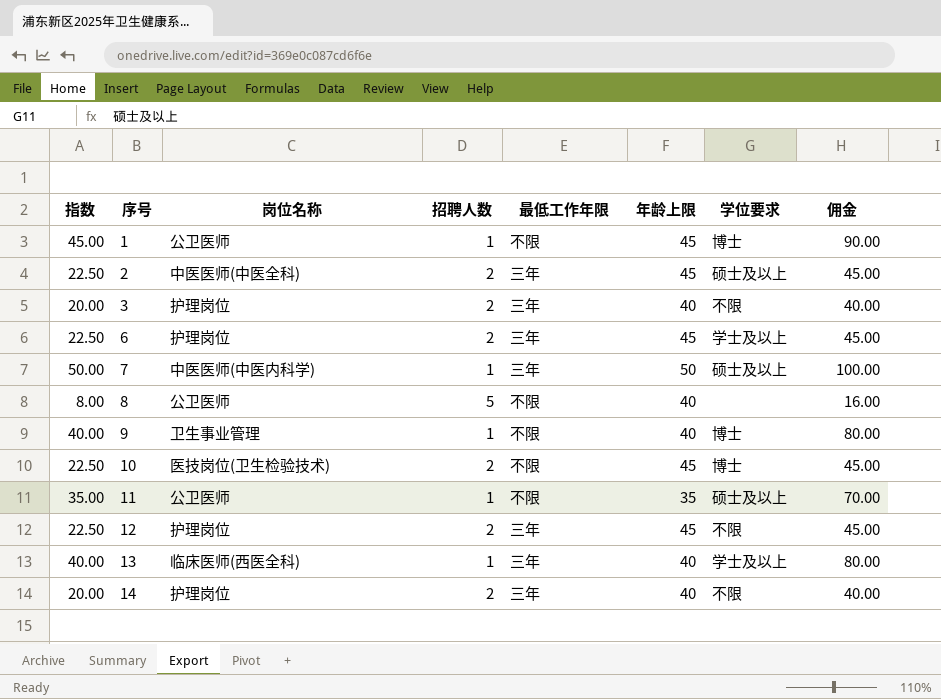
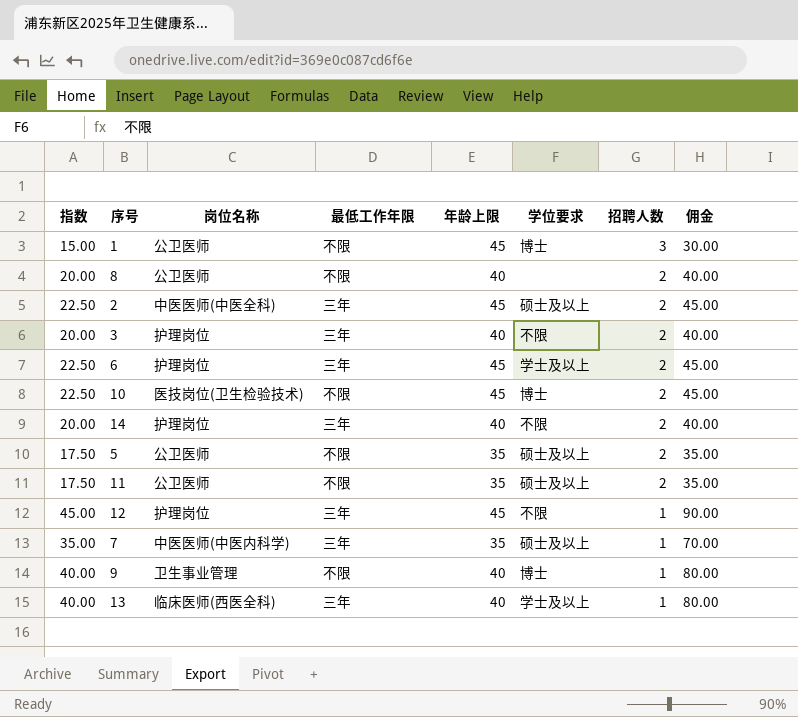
row order: 序号 ascending -> 招聘人数 descending
column 招聘人数 | position: 4 -> 7
1 | 指数: 45.00 -> 15.00
1 | 招聘人数: 1 -> 3
1 | 佣金: 90.00 -> 30.00
8 | 指数: 8.00 -> 20.00
8 | 招聘人数: 5 -> 2
8 | 佣金: 16.00 -> 40.00
row 5: none -> 17.50 | 公卫医师 | 不限 | 35 | 硕士及以上 | 2 | 35.00
11 | 指数: 35.00 -> 17.50
11 | 招聘人数: 1 -> 2
11 | 佣金: 70.00 -> 35.00
12 | 指数: 22.50 -> 45.00
12 | 招聘人数: 2 -> 1
12 | 佣金: 45.00 -> 90.00
7 | 指数: 50.00 -> 35.00
7 | 年龄上限: 50 -> 35
7 | 佣金: 100.00 -> 70.00

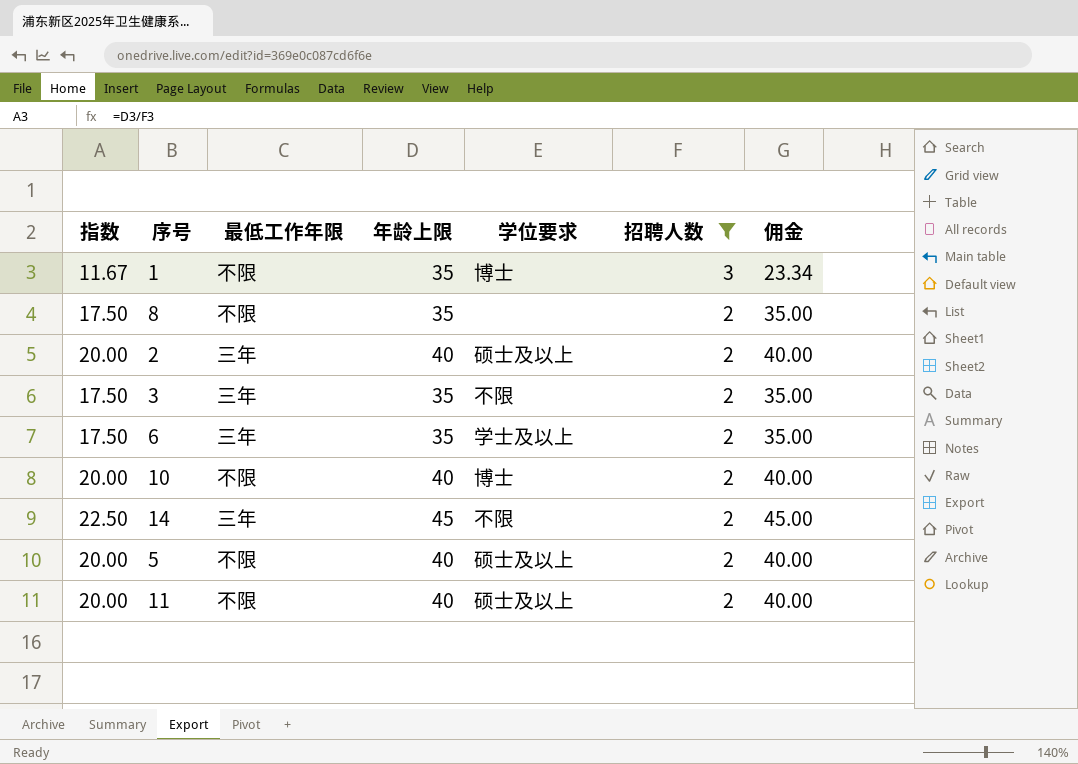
filter: none -> 招聘人数 != 1
column 岗位名称 | position: 3 -> none
1 | 指数: 15.00 -> 11.67
1 | 年龄上限: 45 -> 35
1 | 佣金: 30.00 -> 23.34
8 | 指数: 20.00 -> 17.50
8 | 年龄上限: 40 -> 35
8 | 佣金: 40.00 -> 35.00
2 | 指数: 22.50 -> 20.00
2 | 年龄上限: 45 -> 40
2 | 佣金: 45.00 -> 40.00
3 | 指数: 20.00 -> 17.50
3 | 年龄上限: 40 -> 35
3 | 佣金: 40.00 -> 35.00
6 | 指数: 22.50 -> 17.50
6 | 年龄上限: 45 -> 35
6 | 佣金: 45.00 -> 35.00
10 | 指数: 22.50 -> 20.00
10 | 年龄上限: 45 -> 40
10 | 佣金: 45.00 -> 40.00
14 | 指数: 20.00 -> 22.50
14 | 年龄上限: 40 -> 45
14 | 佣金: 40.00 -> 45.00
5 | 指数: 17.50 -> 20.00
5 | 年龄上限: 35 -> 40
5 | 佣金: 35.00 -> 40.00
11 | 指数: 17.50 -> 20.00
11 | 年龄上限: 35 -> 40
11 | 佣金: 35.00 -> 40.00

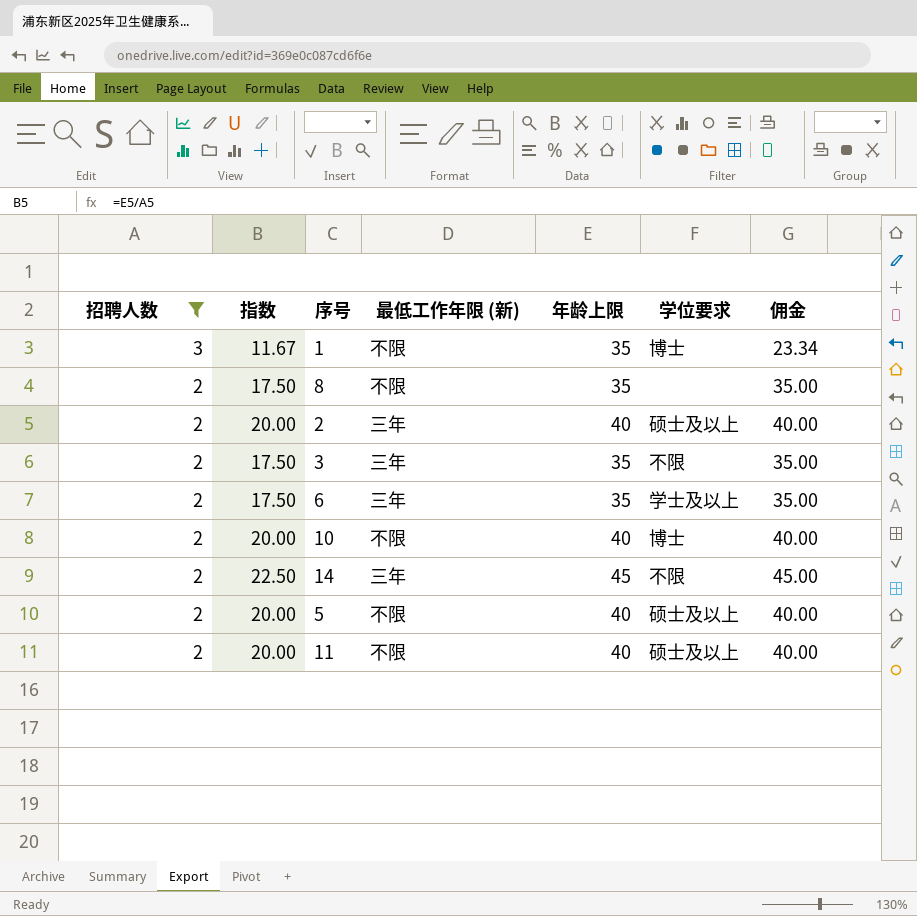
column 招聘人数 | position: 6 -> 1
column name: 最低工作年限 -> 最低工作年限 (新)

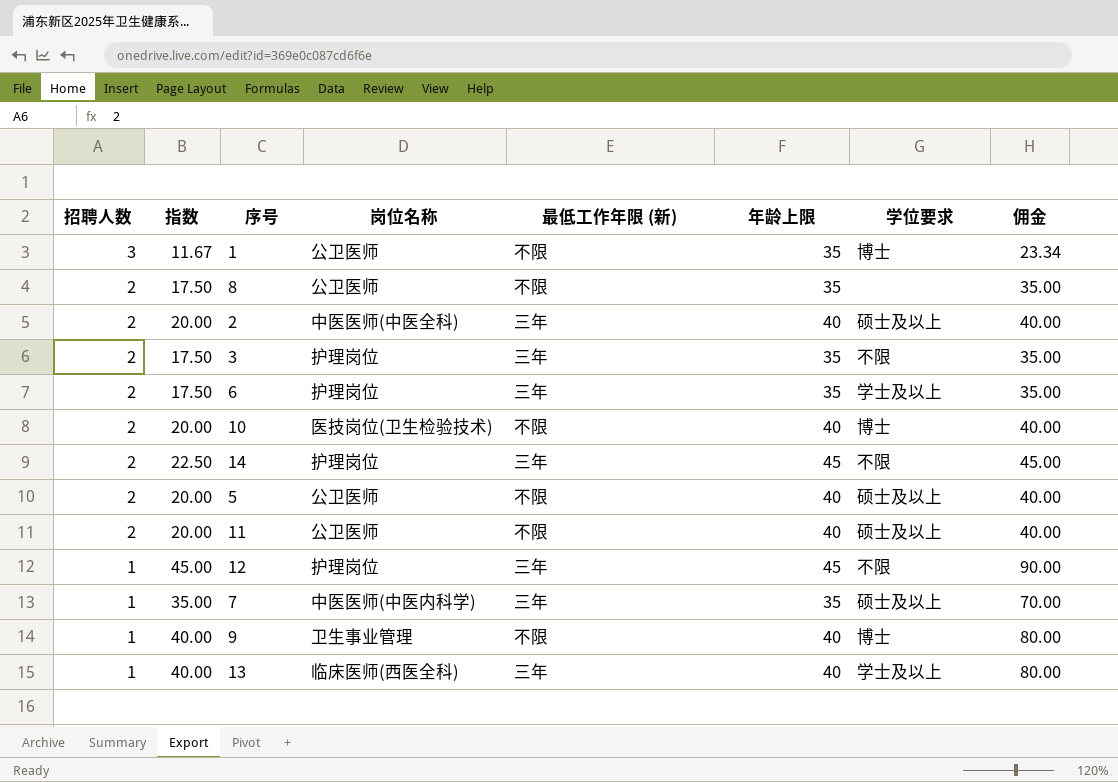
filter: 招聘人数 != 1 -> none
column 岗位名称 | position: none -> 4

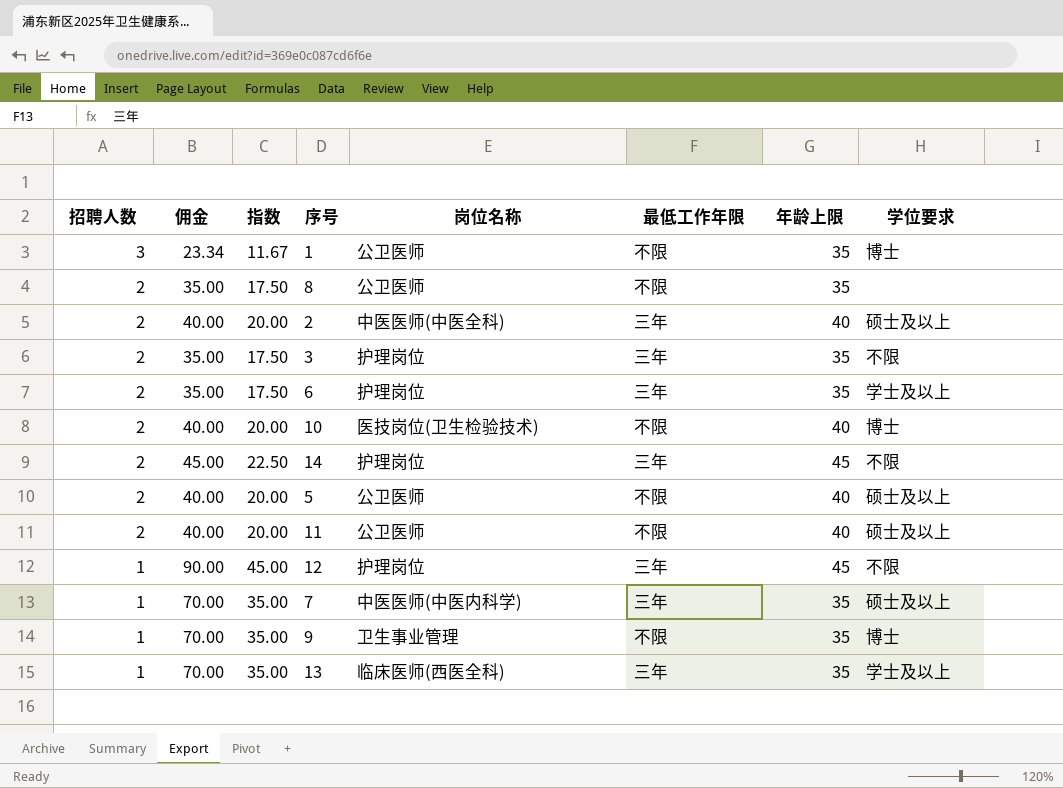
column 佣金 | position: 8 -> 2
column name: 最低工作年限 (新) -> 最低工作年限
9 | 佣金: 80.00 -> 70.00
9 | 指数: 40.00 -> 35.00
9 | 年龄上限: 40 -> 35
13 | 佣金: 80.00 -> 70.00
13 | 指数: 40.00 -> 35.00
13 | 年龄上限: 40 -> 35

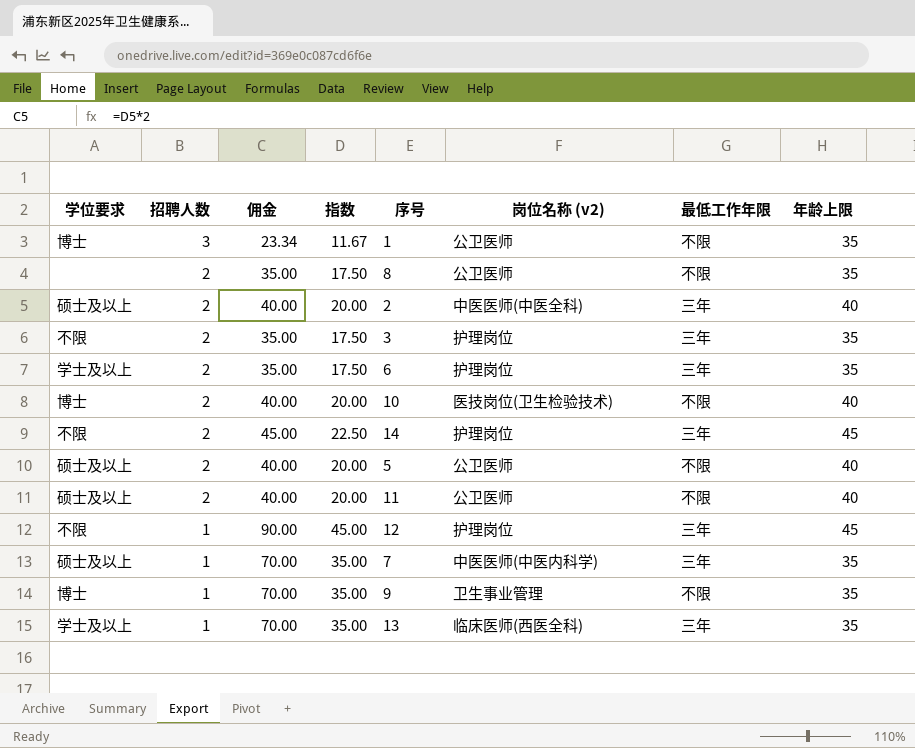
column 学位要求 | position: 8 -> 1
column name: 岗位名称 -> 岗位名称 (v2)

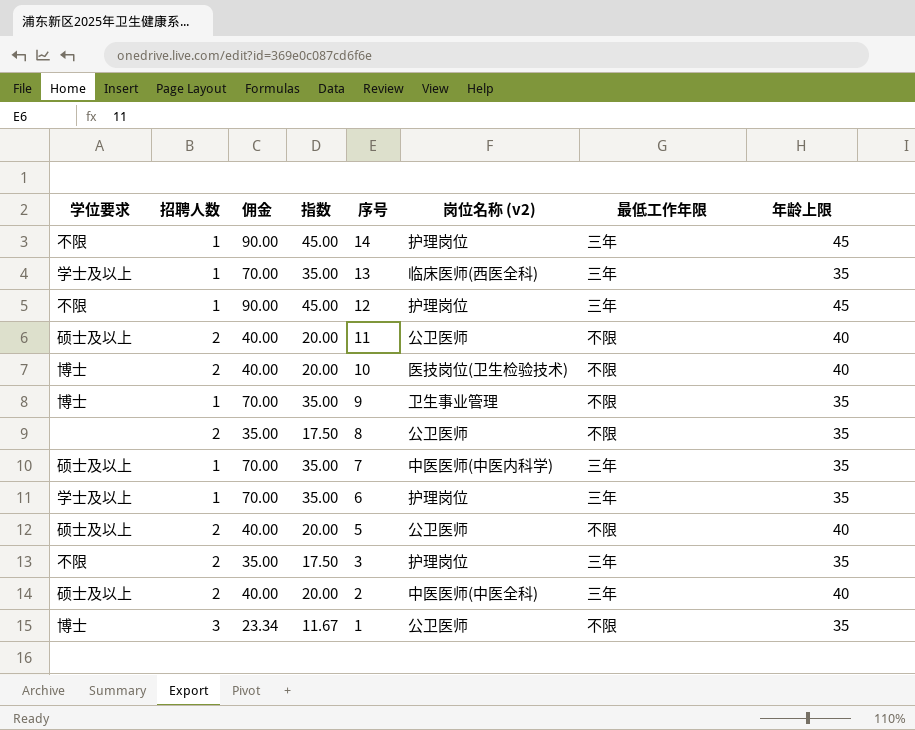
row order: 招聘人数 descending -> 序号 descending
14 | 招聘人数: 2 -> 1
14 | 佣金: 45.00 -> 90.00
14 | 指数: 22.50 -> 45.00
6 | 招聘人数: 2 -> 1
6 | 佣金: 35.00 -> 70.00
6 | 指数: 17.50 -> 35.00

